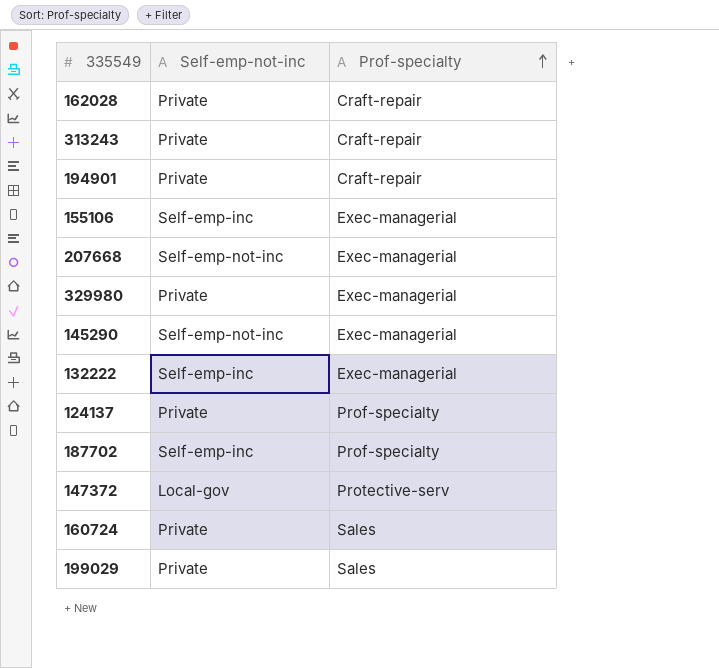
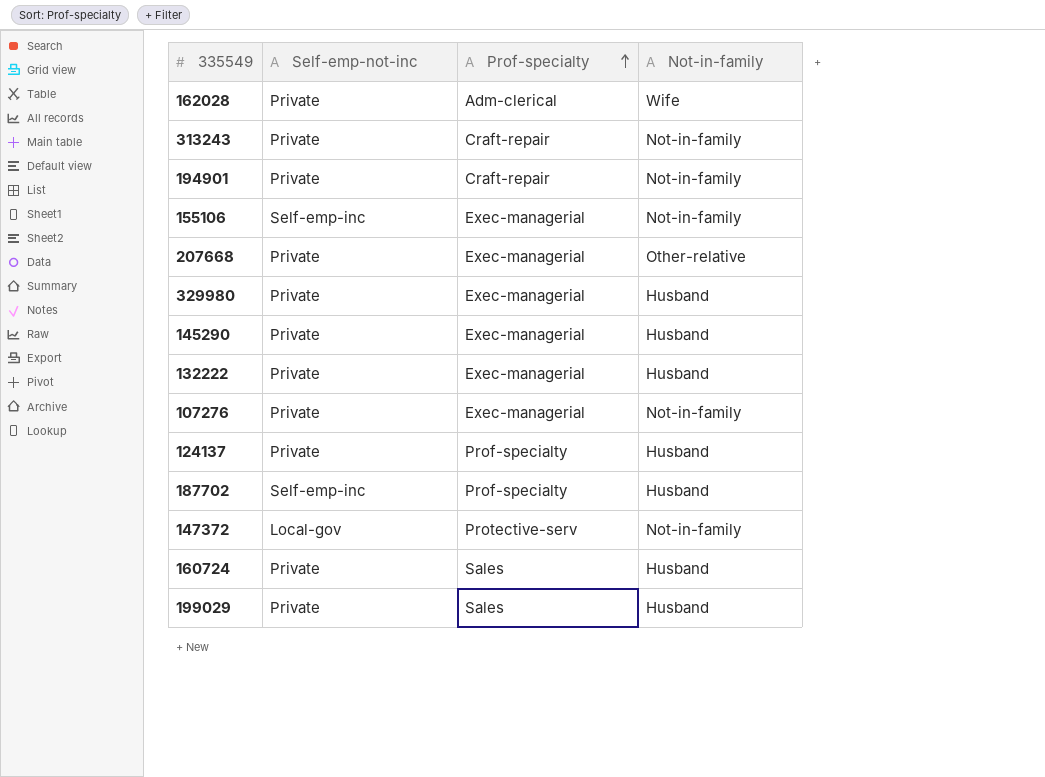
column Not-in-family | position: none -> 4
162028 | Prof-specialty: Craft-repair -> Adm-clerical
207668 | Self-emp-not-inc: Self-emp-not-inc -> Private
145290 | Self-emp-not-inc: Self-emp-not-inc -> Private
132222 | Self-emp-not-inc: Self-emp-inc -> Private
row 107276: none -> Private | Exec-managerial | Not-in-family

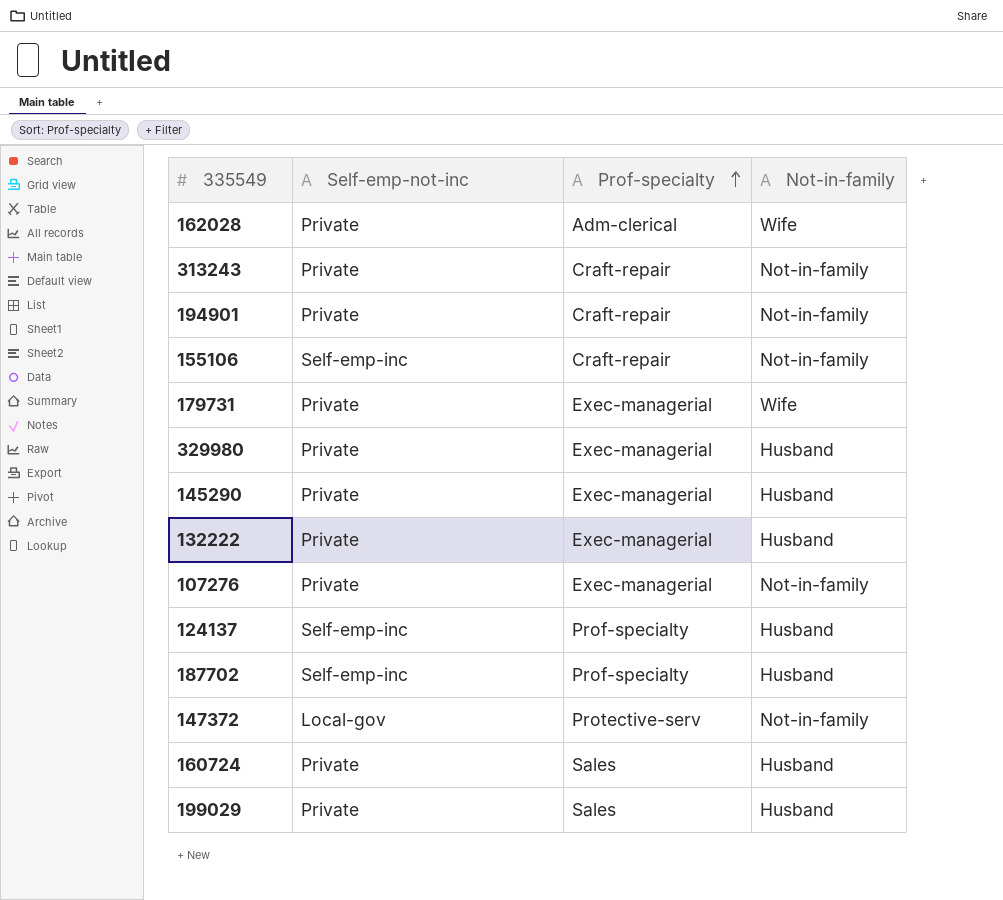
row 207668: Private | Exec-managerial | Other-relative -> none
155106 | Prof-specialty: Exec-managerial -> Craft-repair
row 179731: none -> Private | Exec-managerial | Wife
124137 | Self-emp-not-inc: Private -> Self-emp-inc

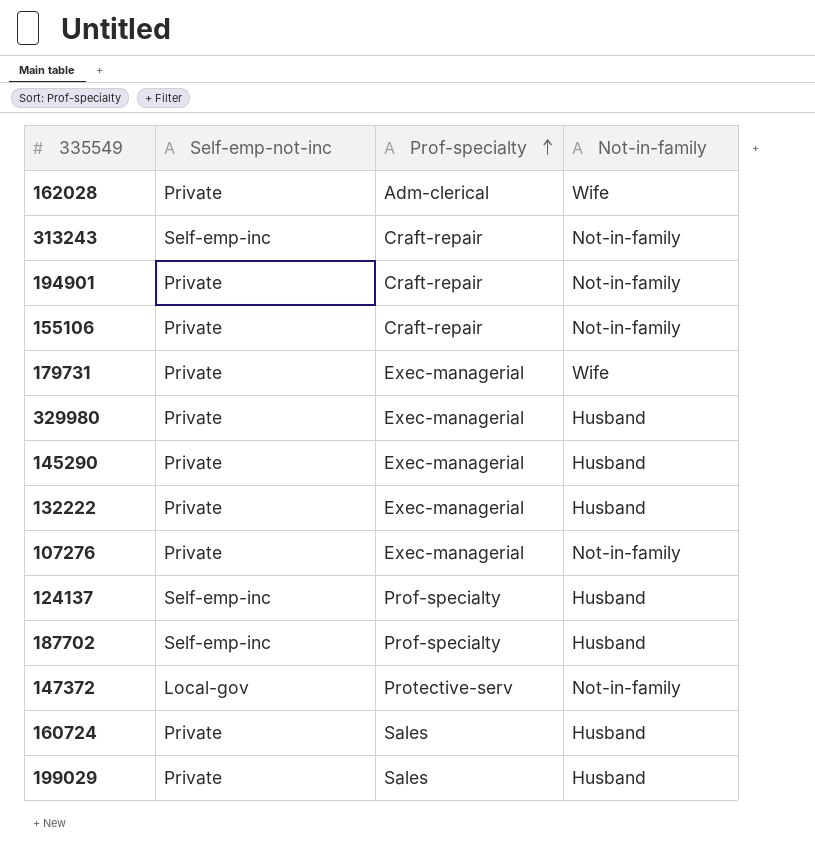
313243 | Self-emp-not-inc: Private -> Self-emp-inc
155106 | Self-emp-not-inc: Self-emp-inc -> Private

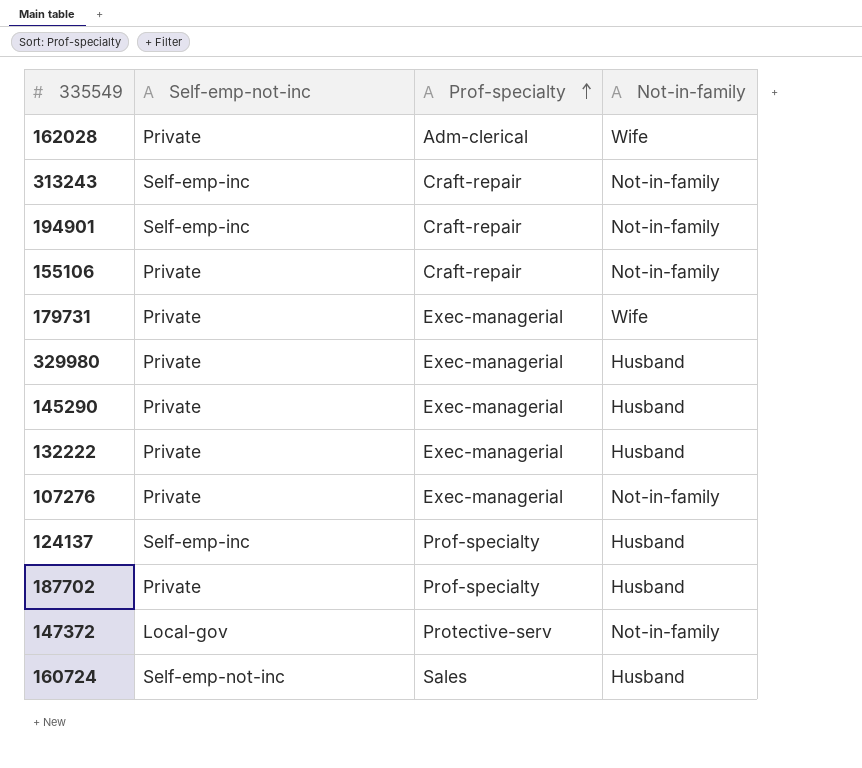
row 199029: Private | Sales | Husband -> none
194901 | Self-emp-not-inc: Private -> Self-emp-inc
187702 | Self-emp-not-inc: Self-emp-inc -> Private
160724 | Self-emp-not-inc: Private -> Self-emp-not-inc

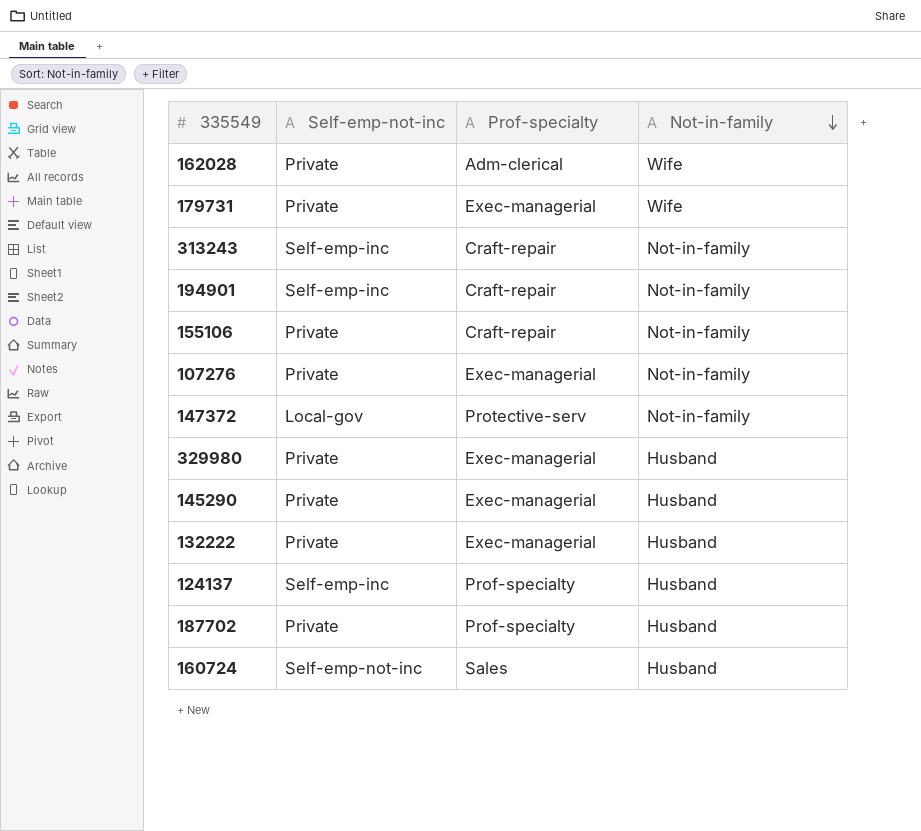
row order: Prof-specialty ascending -> Not-in-family descending

